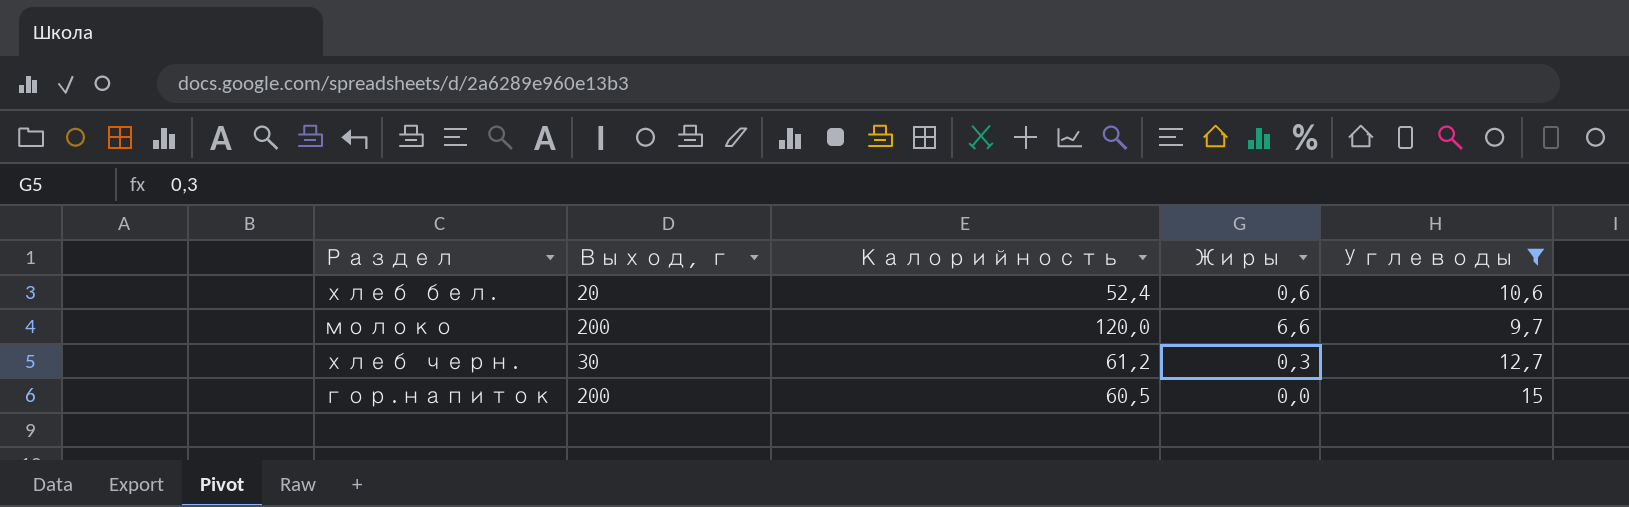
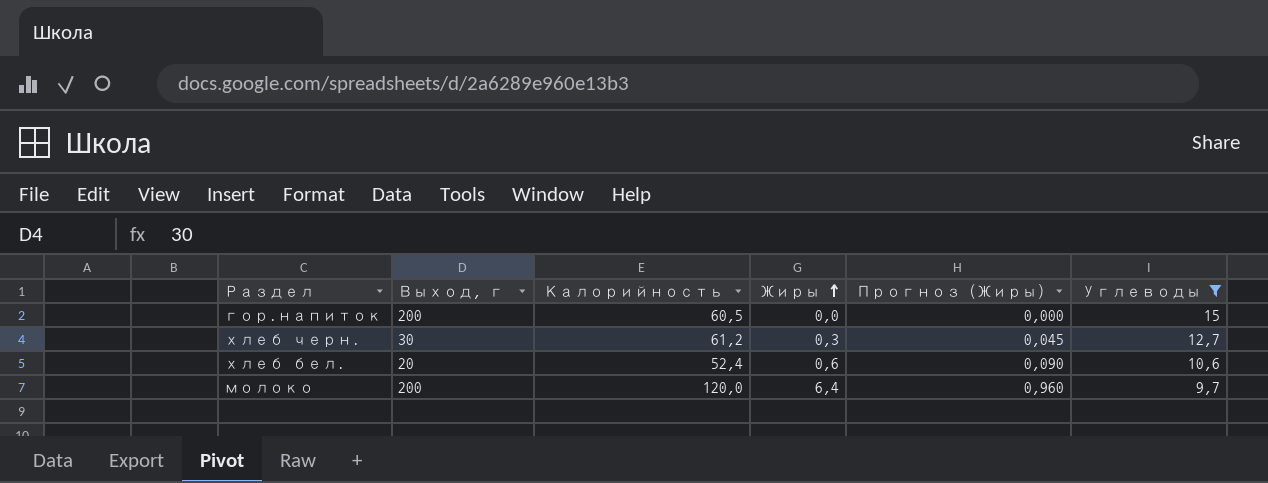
row order: none -> Жиры ascending
column Прогноз (Жиры) | formula: none -> [Жиры] * 0,15
молоко | Жиры: 6,6 -> 6,4

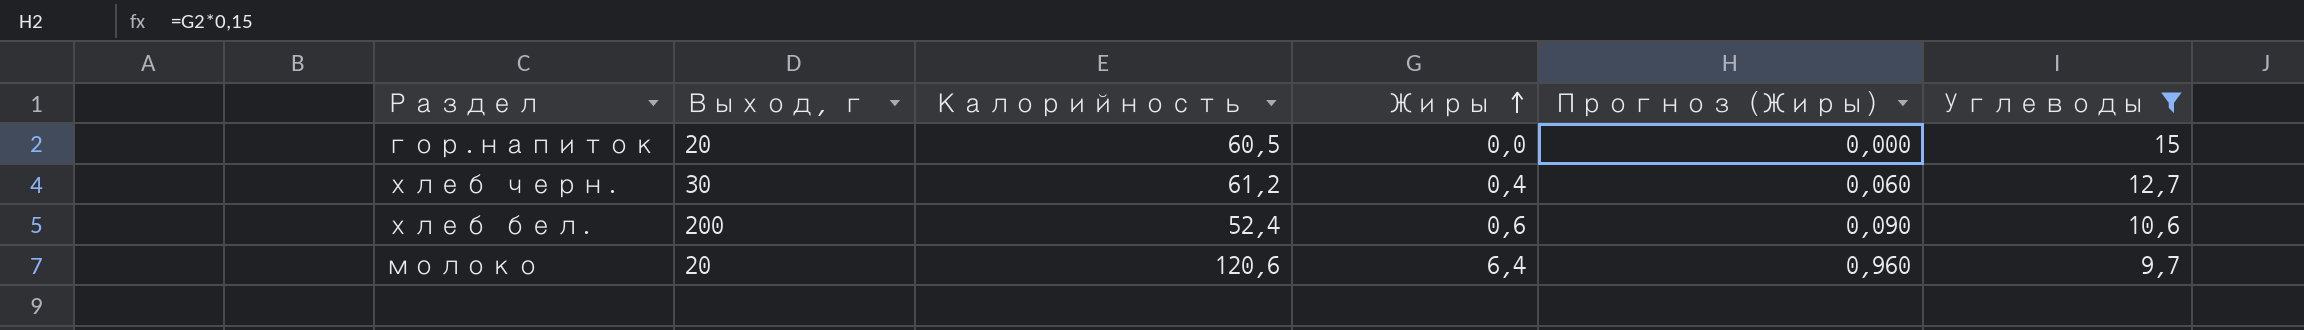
гор.напиток | Выход, г: 200 -> 20
хлеб черн. | Жиры: 0,3 -> 0,4
хлеб черн. | Прогноз (Жиры): 0,045 -> 0,060
хлеб бел. | Выход, г: 20 -> 200
молоко | Выход, г: 200 -> 20
молоко | Калорийность: 120,0 -> 120,6

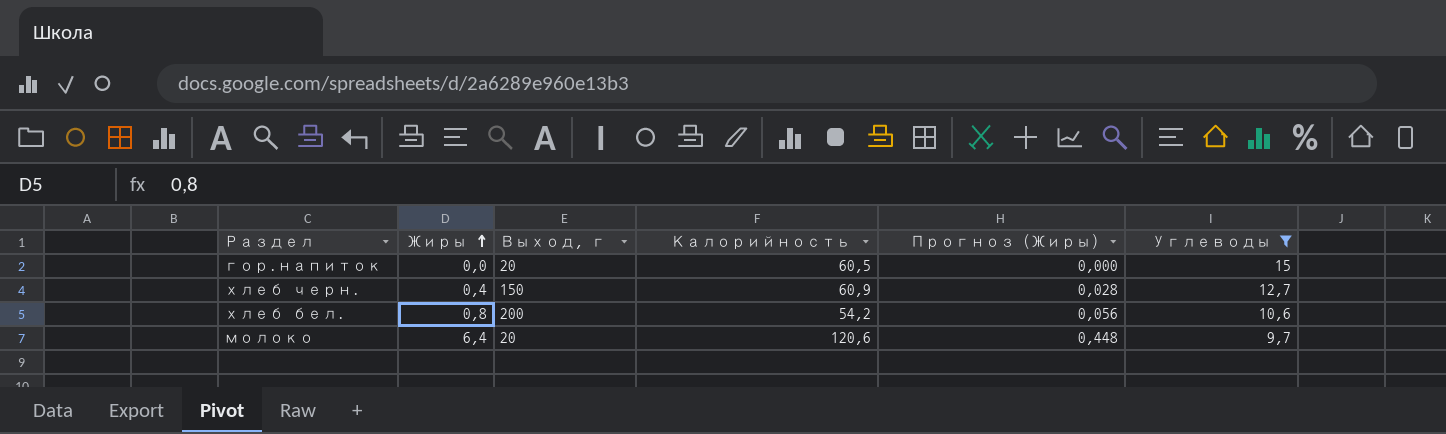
column Жиры | position: 4 -> 2
column Прогноз (Жиры) | formula: [Жиры] * 0,15 -> [Жиры] * 0,07
хлеб черн. | Выход, г: 30 -> 150
хлеб черн. | Калорийность: 61,2 -> 60,9
хлеб бел. | Жиры: 0,6 -> 0,8
хлеб бел. | Калорийность: 52,4 -> 54,2

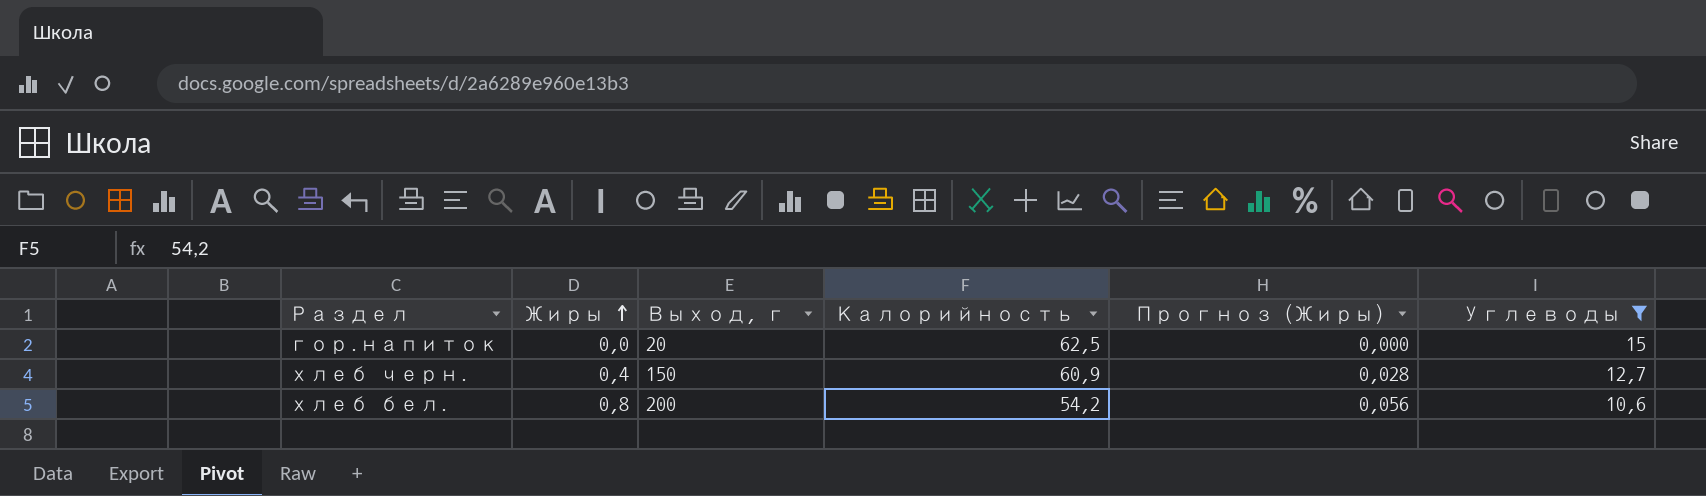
row молоко: 6,4 | 20 | 120,6 | 0,448 | 9,7 -> none
гор.напиток | Калорийность: 60,5 -> 62,5

